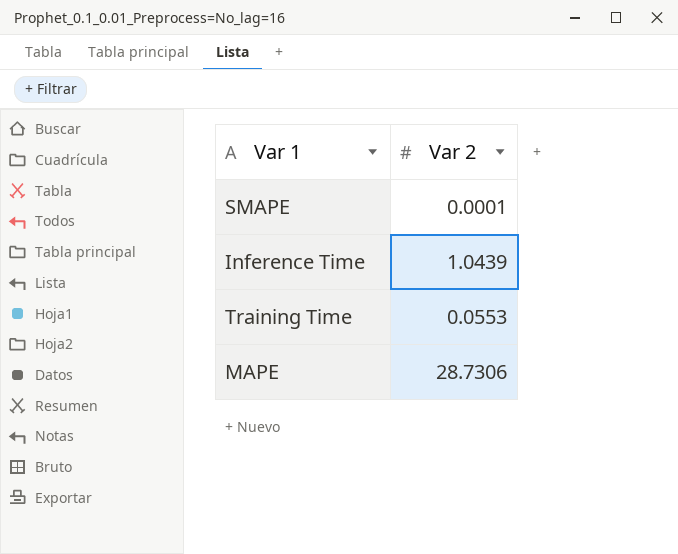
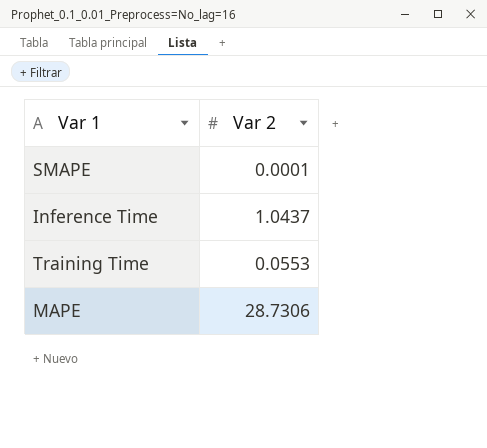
Inference Time | Var 2: 1.0439 -> 1.0437

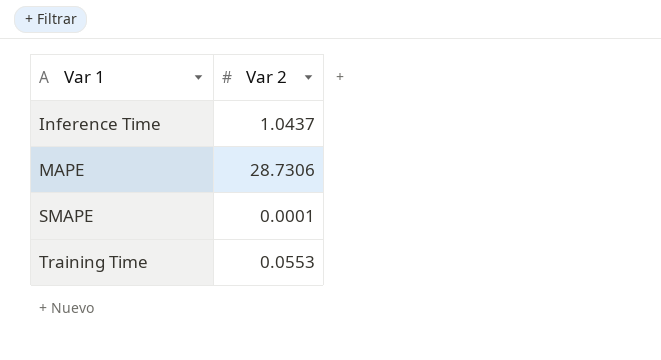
row order: none -> Var 1 ascending

